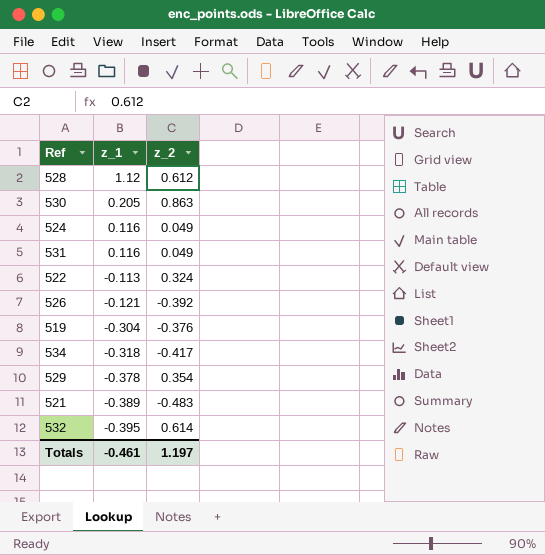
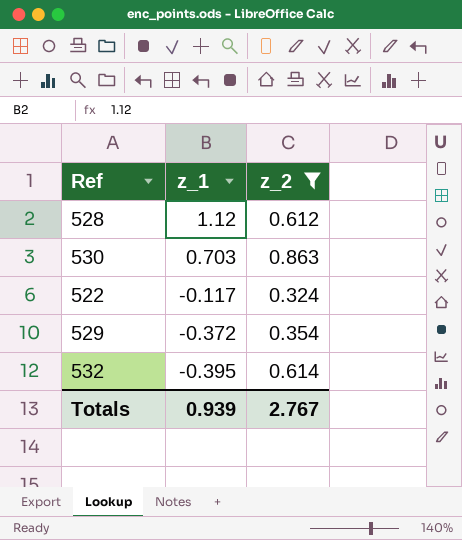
filter: none -> z_2 >= 0.324
530 | z_1: 0.205 -> 0.703
522 | z_1: -0.113 -> -0.117
529 | z_1: -0.378 -> -0.372
Totals | z_1: -0.461 -> 0.939
Totals | z_2: 1.197 -> 2.767

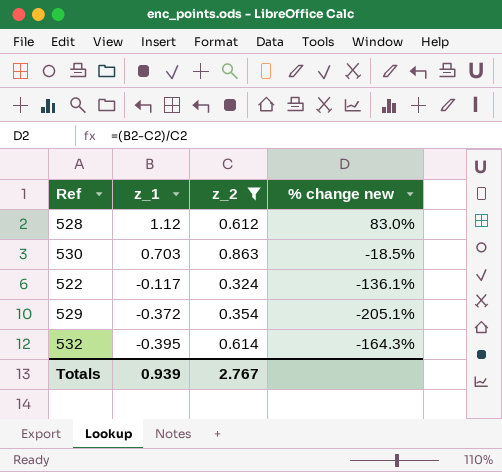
column % change new | formula: none -> ([z_1] - [z_2]) / [z_2]

